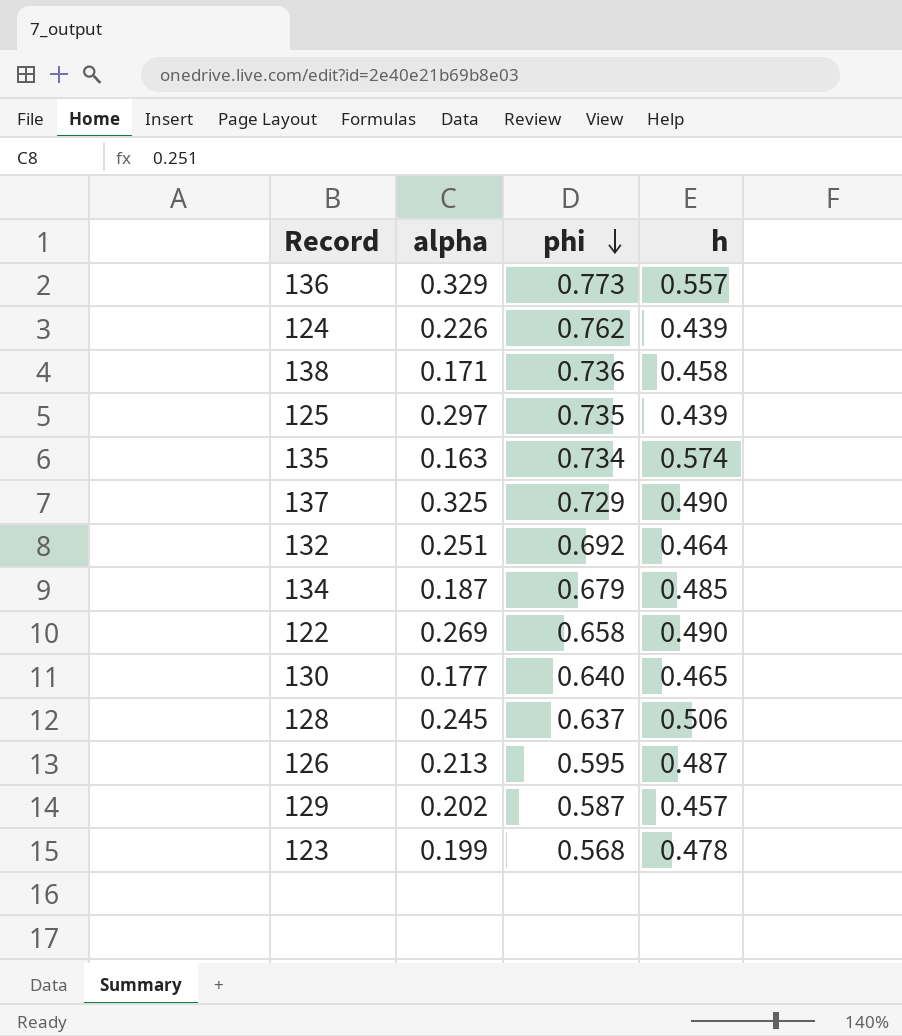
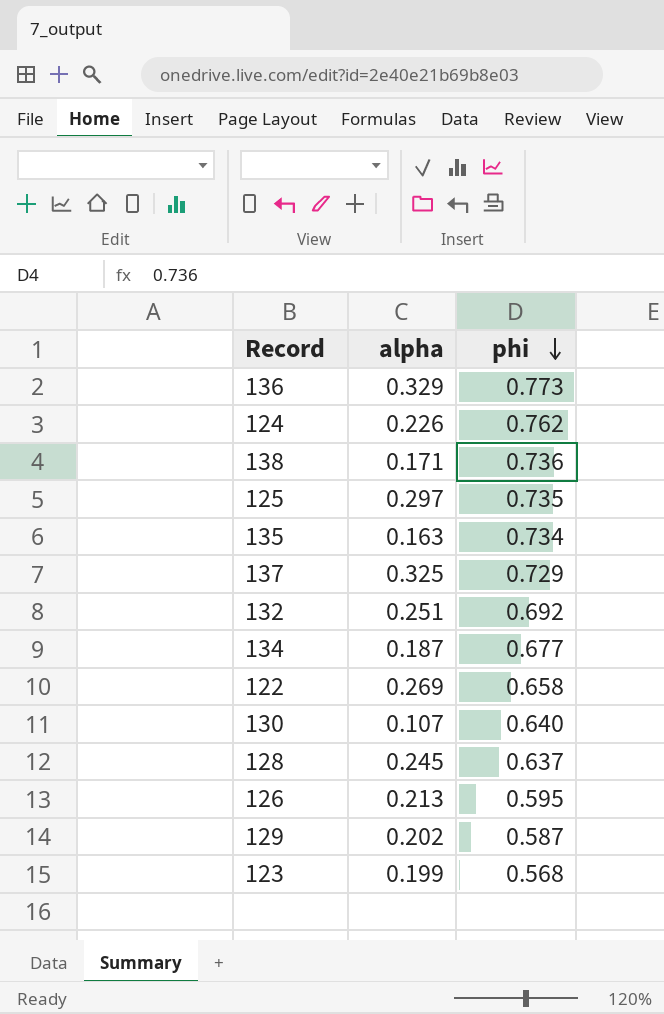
column h | position: 4 -> none
134 | phi: 0.679 -> 0.677
130 | alpha: 0.177 -> 0.107

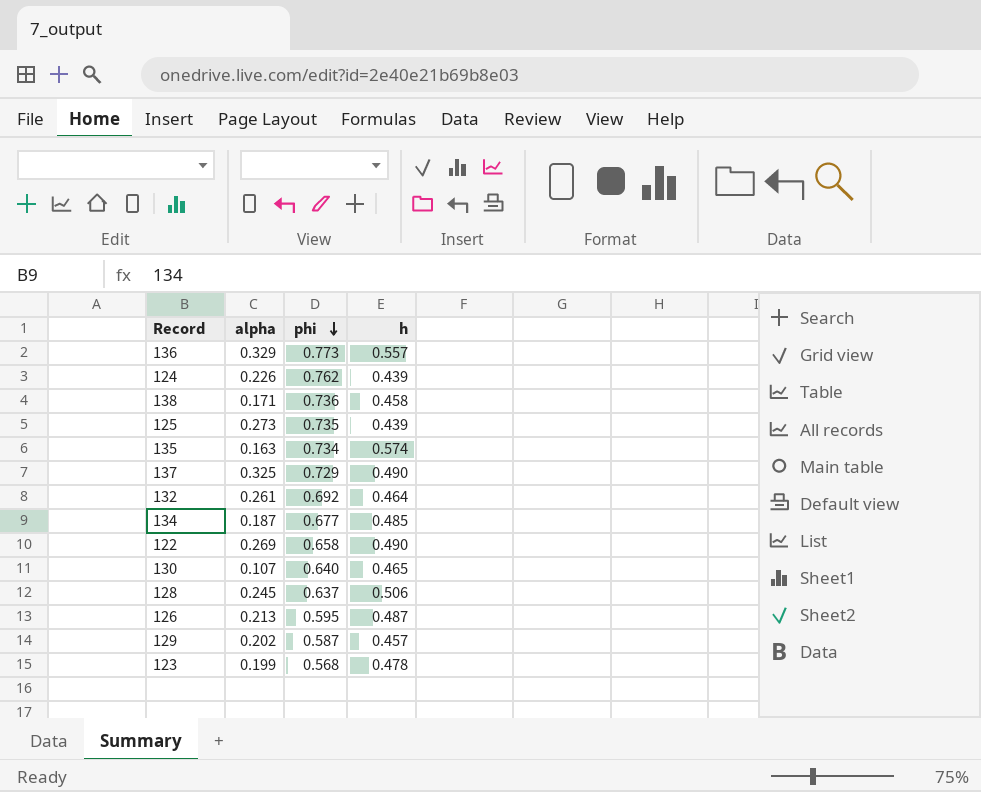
column h | position: none -> 4
125 | alpha: 0.297 -> 0.273
132 | alpha: 0.251 -> 0.261

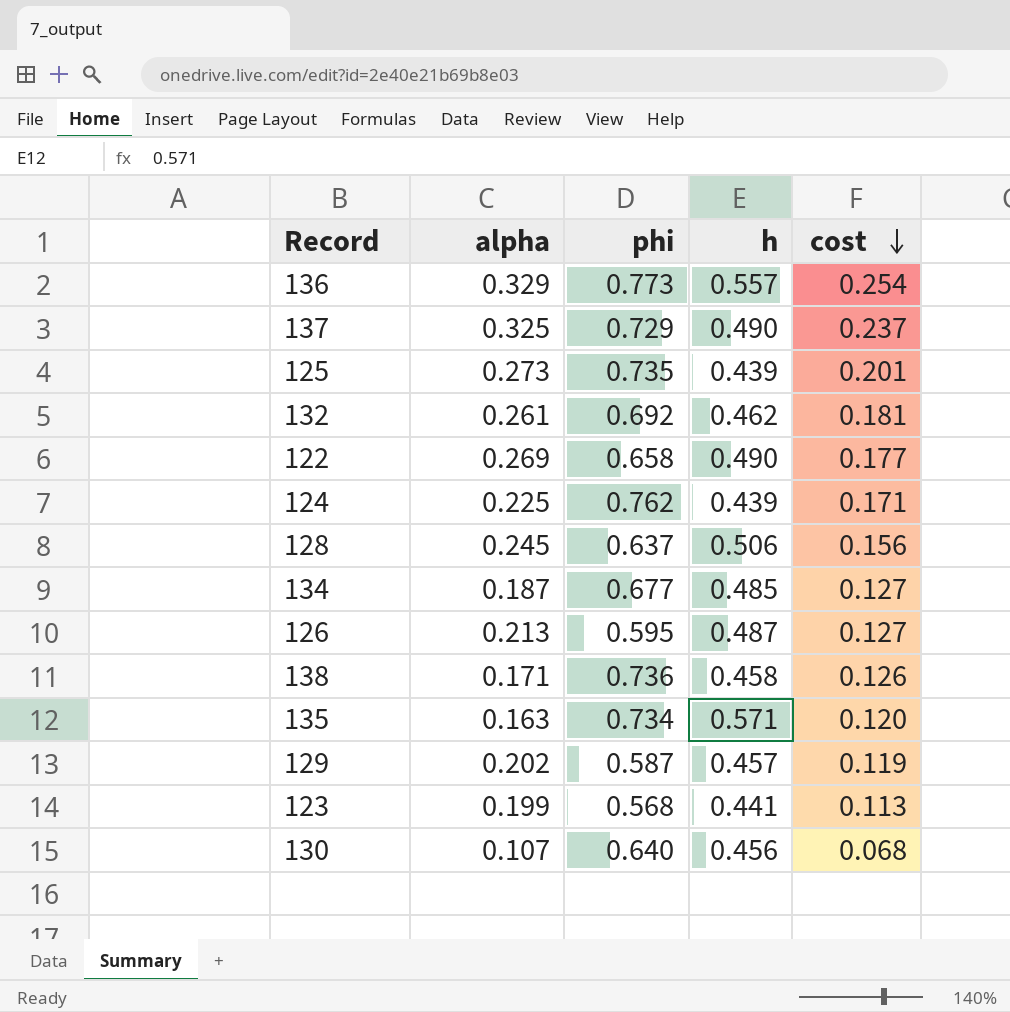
row order: phi descending -> cost descending
column cost | formula: none -> [alpha] * [phi]
132 | h: 0.464 -> 0.462
124 | alpha: 0.226 -> 0.225
135 | h: 0.574 -> 0.571
123 | h: 0.478 -> 0.441
130 | h: 0.465 -> 0.456

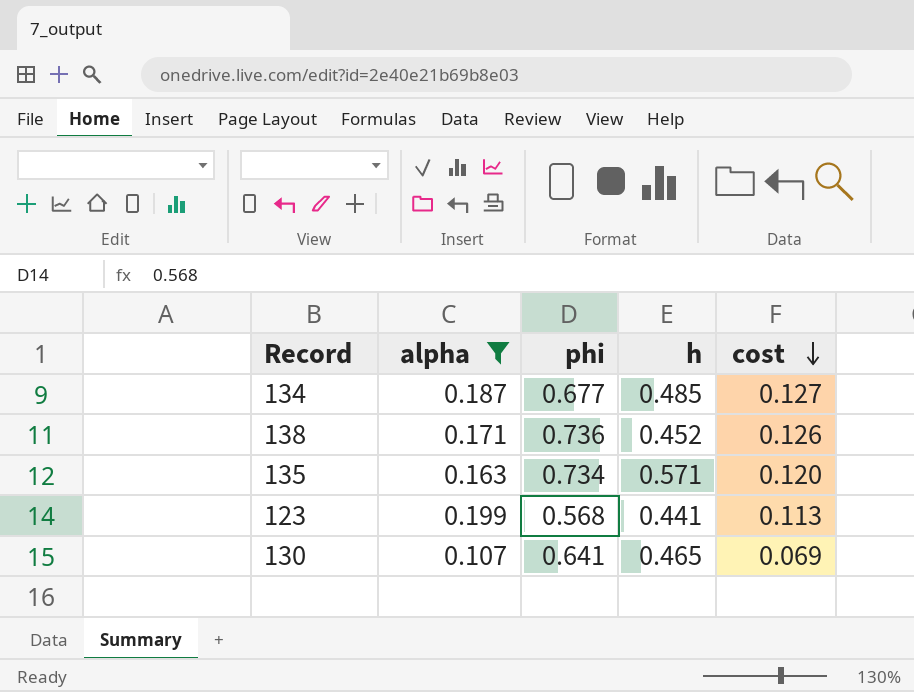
filter: none -> alpha <= 0.199
138 | h: 0.458 -> 0.452
130 | phi: 0.640 -> 0.641
130 | h: 0.456 -> 0.465
130 | cost: 0.068 -> 0.069

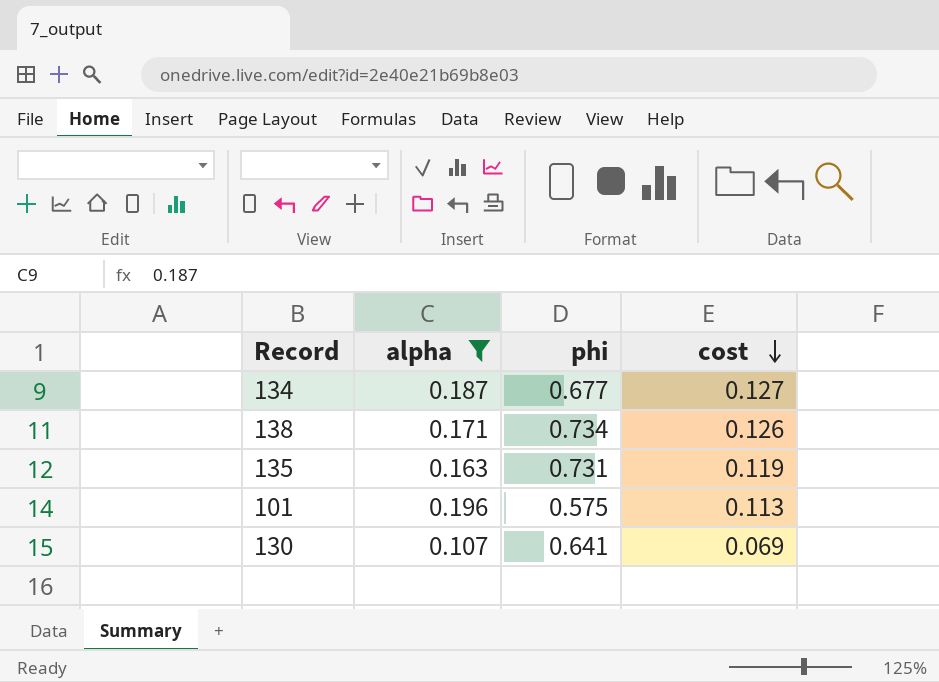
column h | position: 4 -> none
row 123: 0.199 | 0.568 | 0.441 | 0.113 -> none
138 | phi: 0.736 -> 0.734
135 | phi: 0.734 -> 0.731
135 | cost: 0.120 -> 0.119
row 101: none -> 0.196 | 0.575 | 0.113

